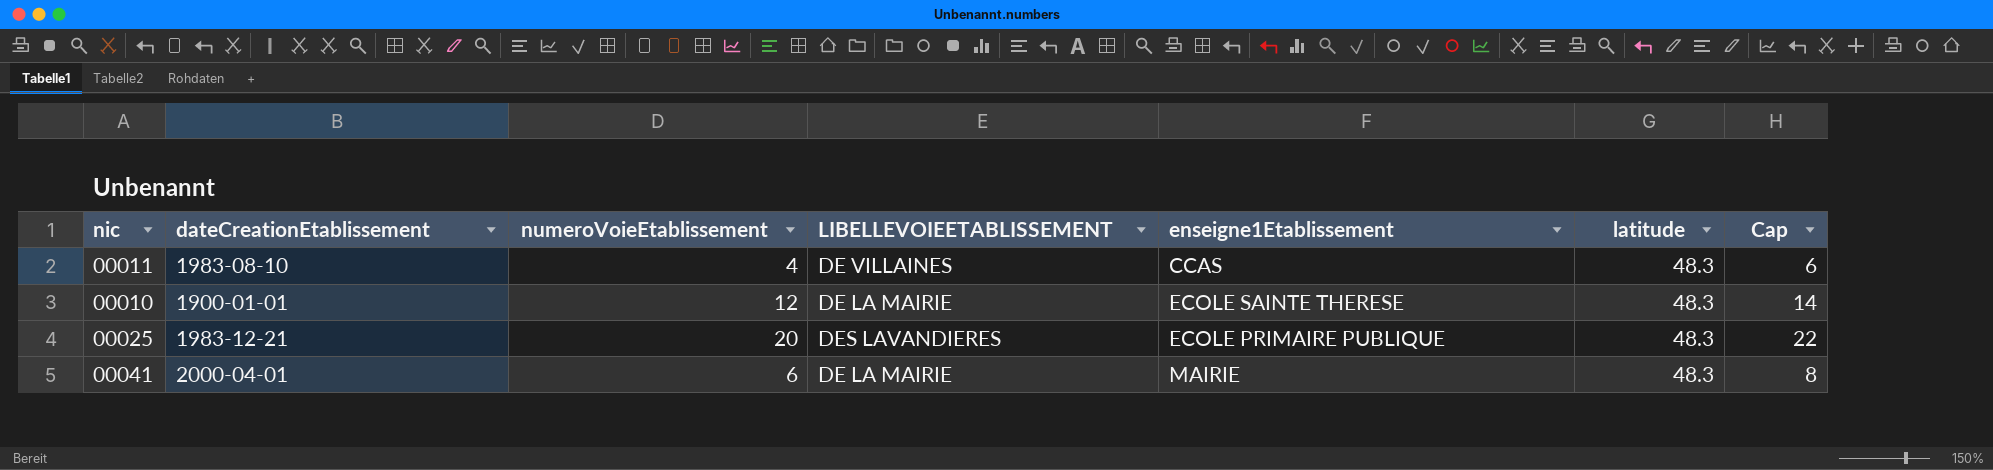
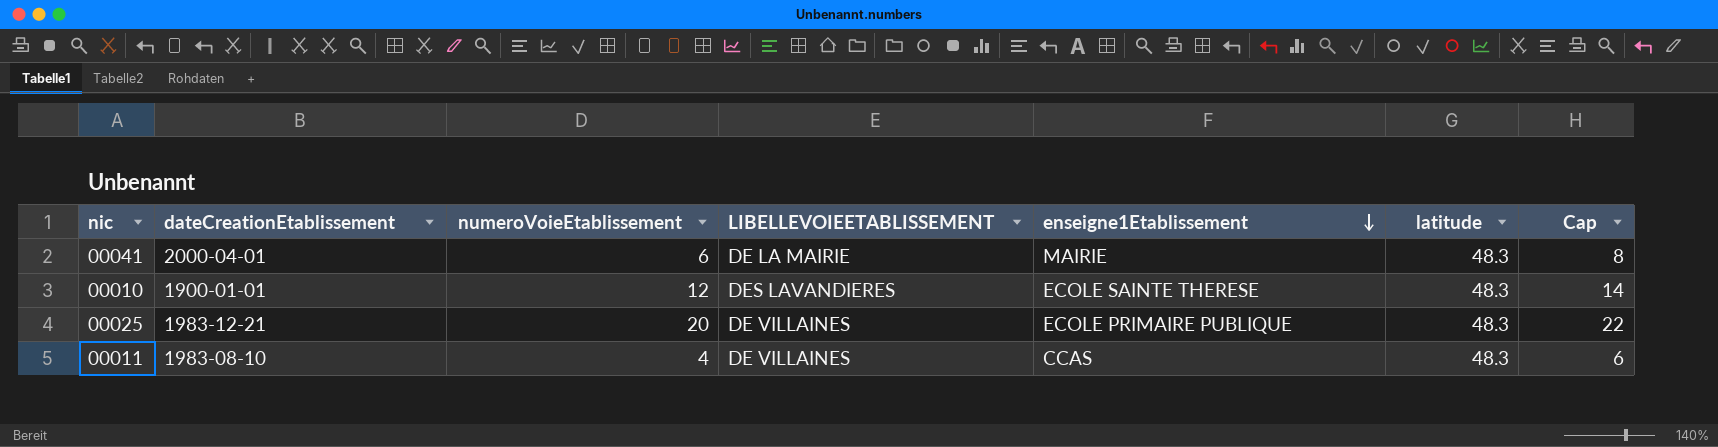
row order: none -> enseigne1Etablissement descending
00010 | LIBELLEVOIEETABLISSEMENT: DE LA MAIRIE -> DES LAVANDIERES
00025 | LIBELLEVOIEETABLISSEMENT: DES LAVANDIERES -> DE VILLAINES

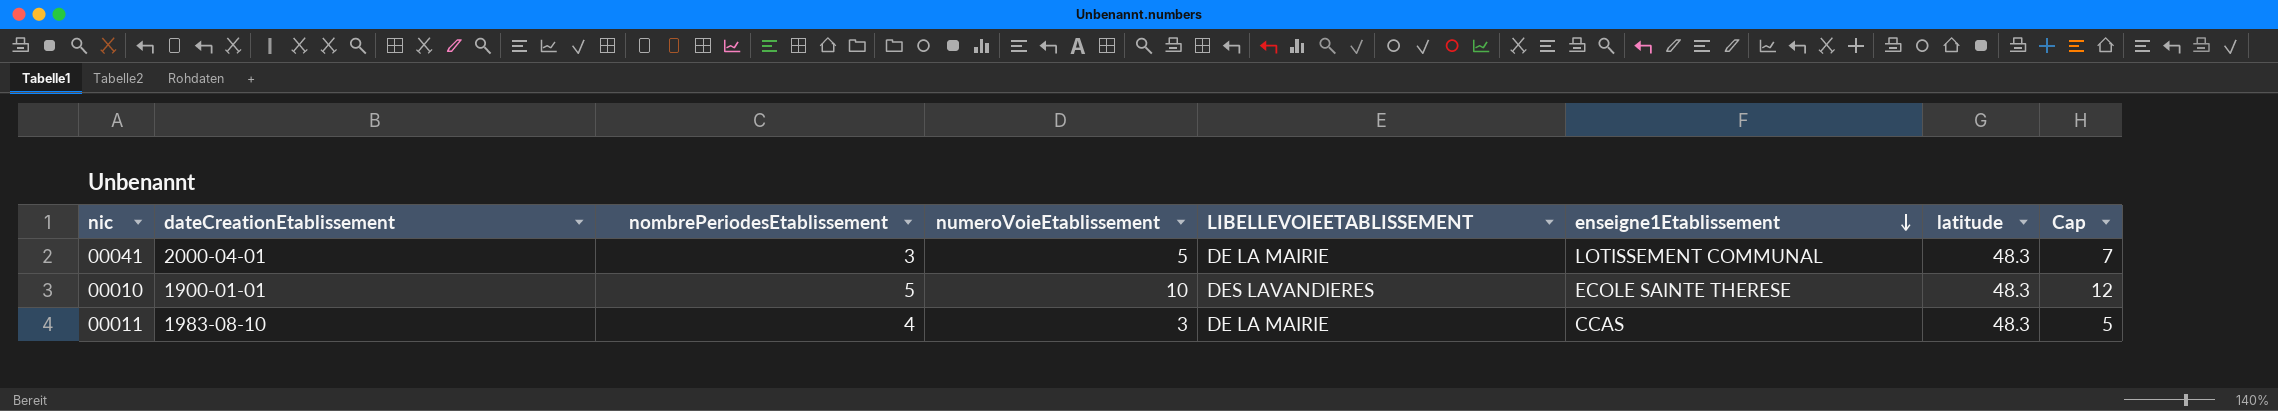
column nombrePeriodesEtablissement | position: none -> 3
row 00025: 1983-12-21 | 20 | DE VILLAINES | ECOLE PRIMAIRE PUBLIQUE | 48.3 | 22 -> none
00041 | numeroVoieEtablissement: 6 -> 5
00041 | enseigne1Etablissement: MAIRIE -> LOTISSEMENT COMMUNAL
00041 | Cap: 8 -> 7
00010 | numeroVoieEtablissement: 12 -> 10
00010 | Cap: 14 -> 12
00011 | numeroVoieEtablissement: 4 -> 3
00011 | LIBELLEVOIEETABLISSEMENT: DE VILLAINES -> DE LA MAIRIE
00011 | Cap: 6 -> 5

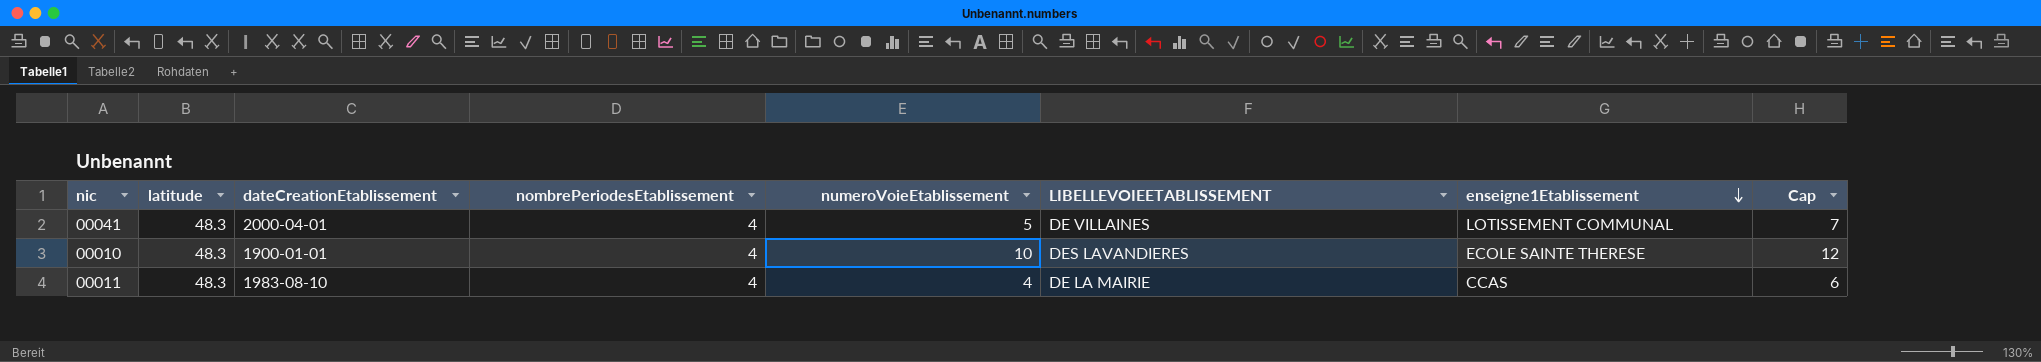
column latitude | position: 7 -> 2
00041 | nombrePeriodesEtablissement: 3 -> 4
00041 | LIBELLEVOIEETABLISSEMENT: DE LA MAIRIE -> DE VILLAINES
00010 | nombrePeriodesEtablissement: 5 -> 4
00011 | numeroVoieEtablissement: 3 -> 4
00011 | Cap: 5 -> 6

